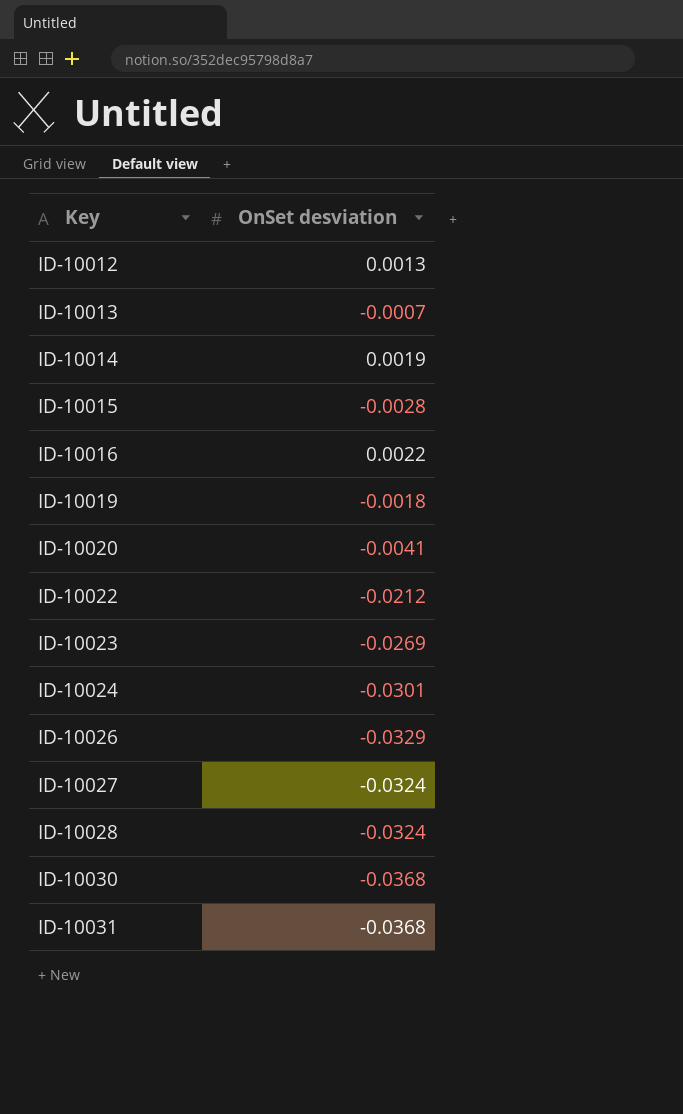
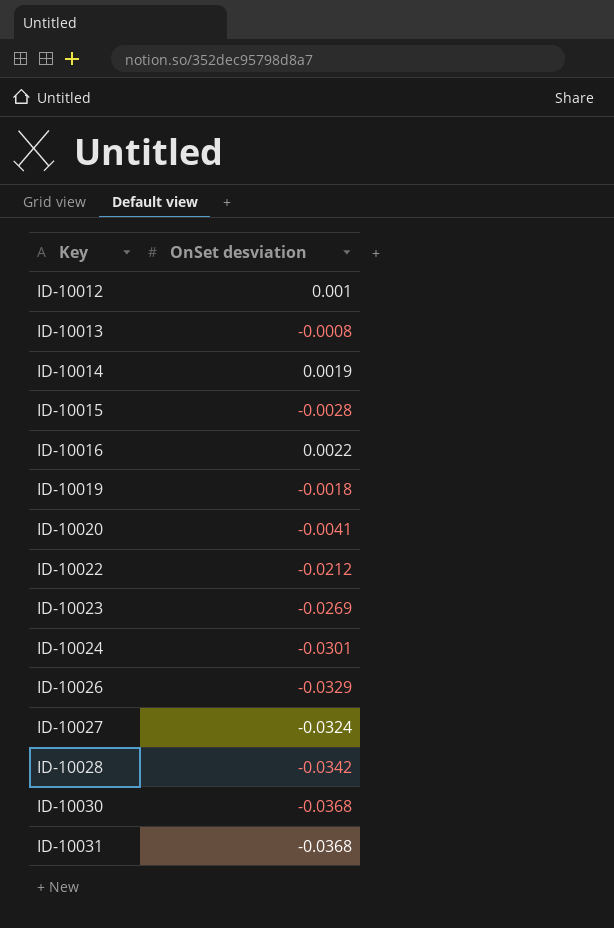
ID-10012 | OnSet desviation: 0.0013 -> 0.001
ID-10013 | OnSet desviation: -0.0007 -> -0.0008
ID-10028 | OnSet desviation: -0.0324 -> -0.0342

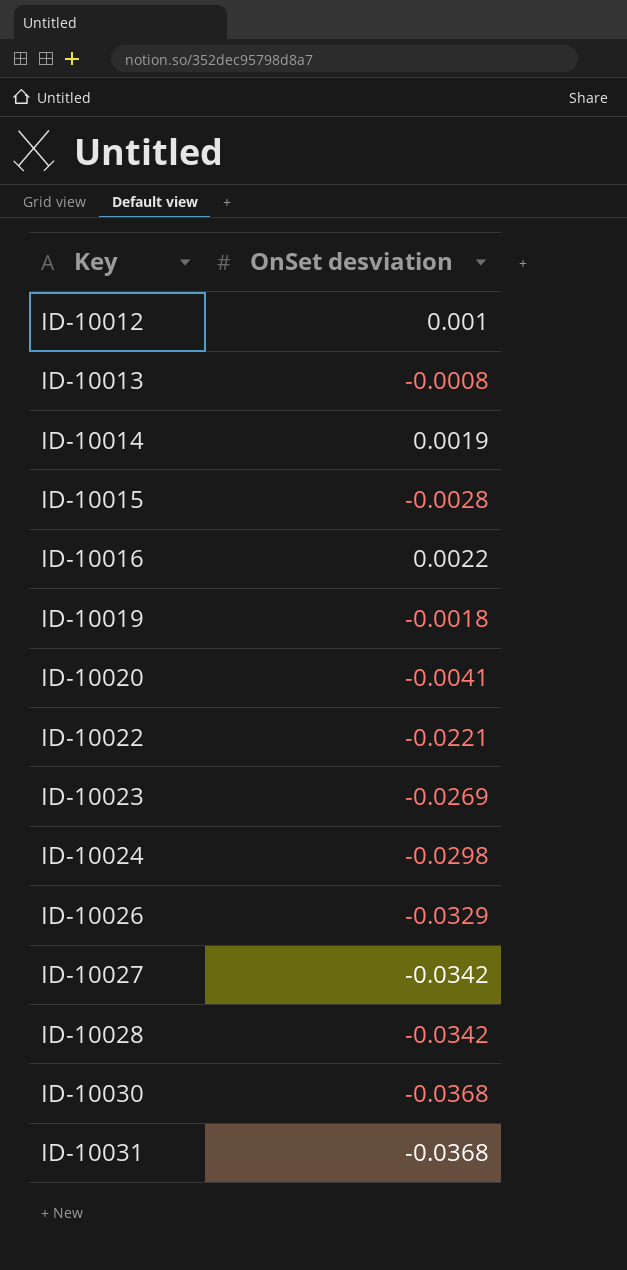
ID-10022 | OnSet desviation: -0.0212 -> -0.0221
ID-10024 | OnSet desviation: -0.0301 -> -0.0298
ID-10027 | OnSet desviation: -0.0324 -> -0.0342

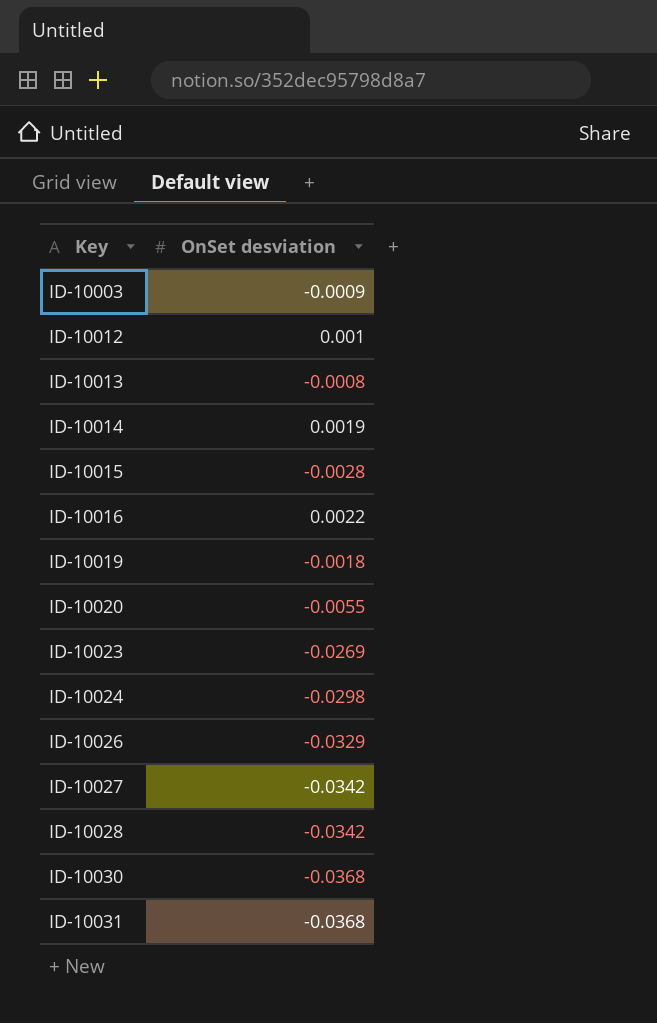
row ID-10022: -0.0221 -> none
row ID-10003: none -> -0.0009
ID-10020 | OnSet desviation: -0.0041 -> -0.0055

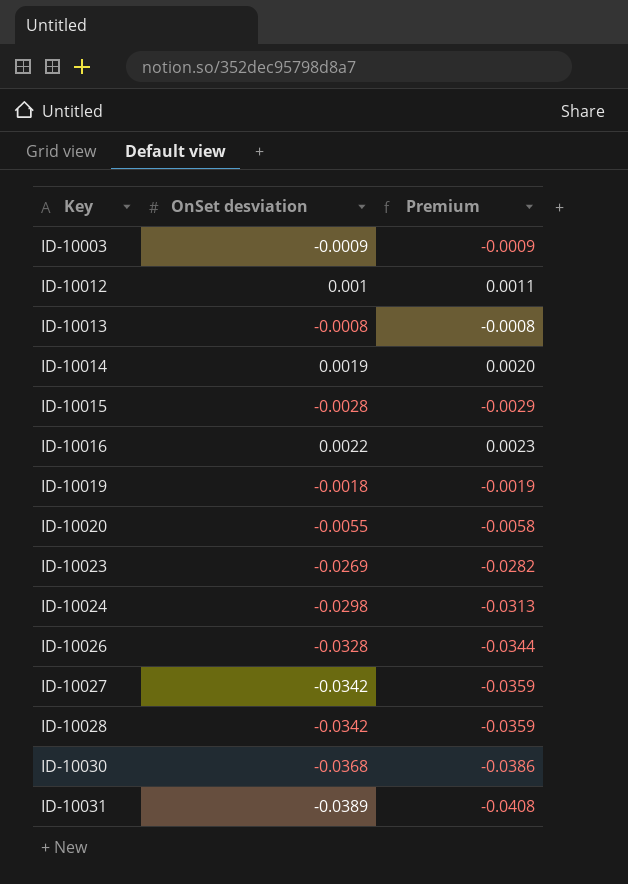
column Premium | formula: none -> [OnSet desviation] * 1.05
ID-10026 | OnSet desviation: -0.0329 -> -0.0328
ID-10031 | OnSet desviation: -0.0368 -> -0.0389

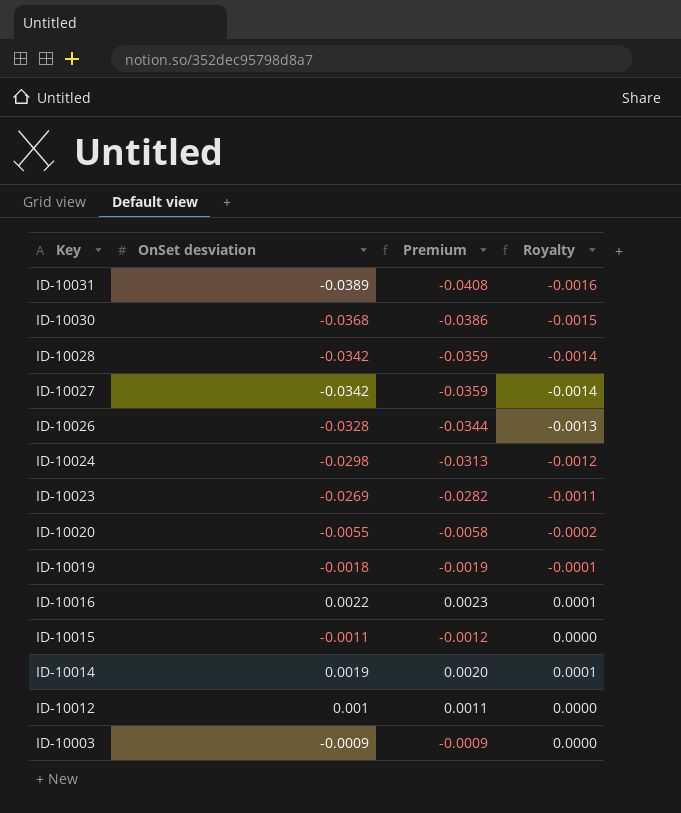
row order: Key ascending -> Key descending
column Royalty | formula: none -> [OnSet desviation] * 0.04
row ID-10013: -0.0008 | -0.0008 -> none
ID-10015 | OnSet desviation: -0.0028 -> -0.0011
ID-10015 | Premium: -0.0029 -> -0.0012

